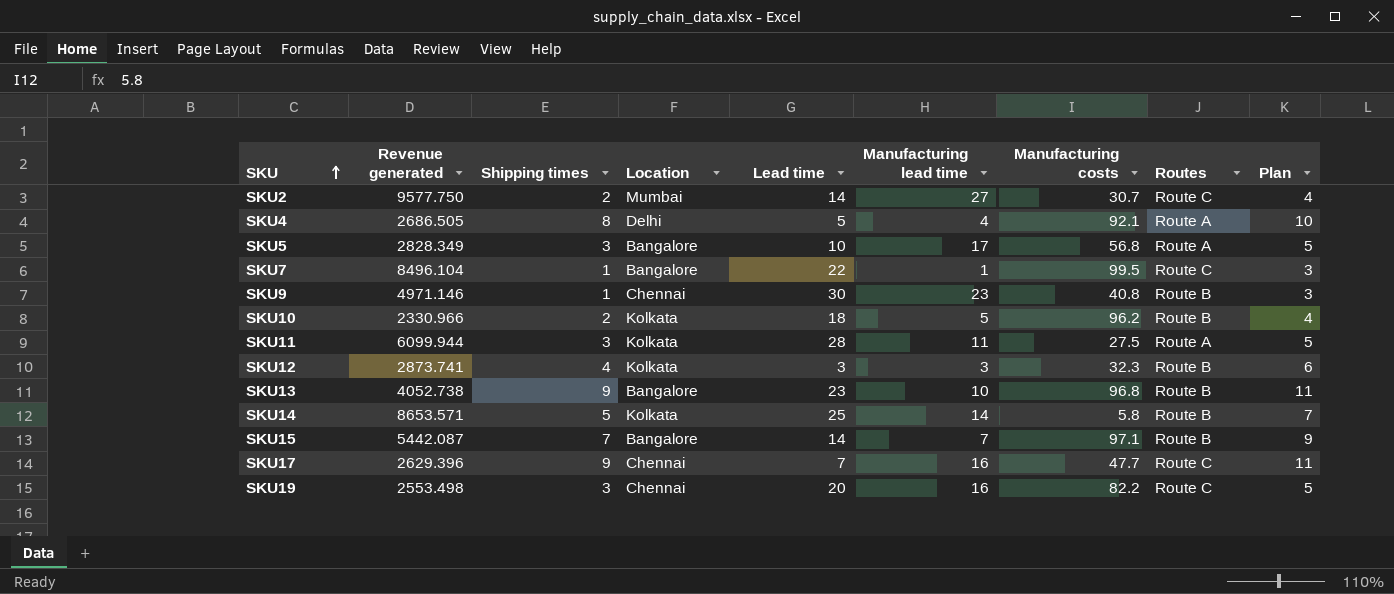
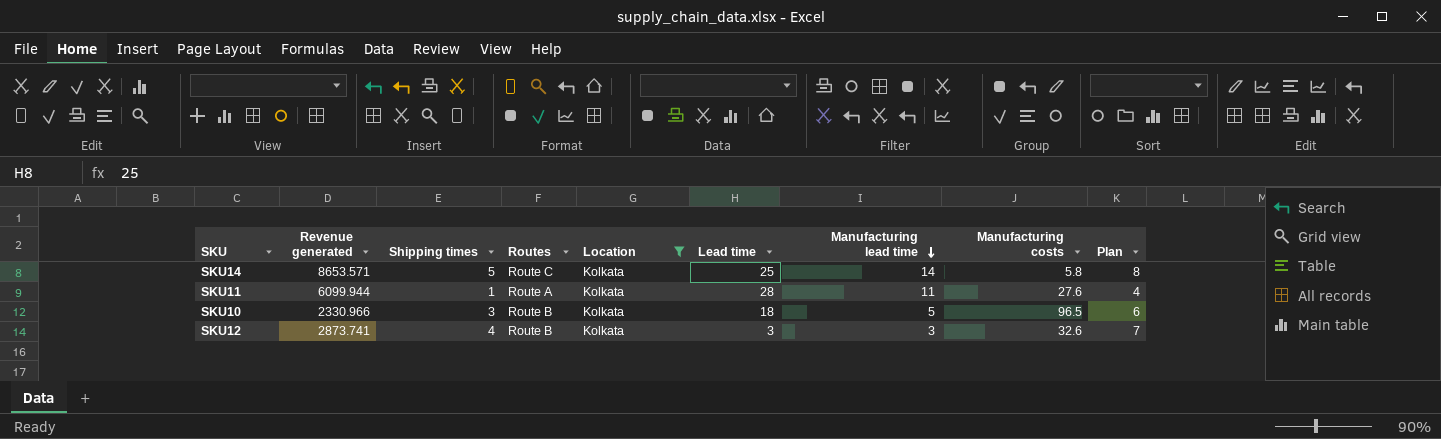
filter: none -> Location = Kolkata
row order: SKU ascending -> Manufacturing lead time descending
column Routes | position: 8 -> 4
column Plan | formula: [Shipping times] + 2 -> [Shipping times] + 3
SKU14 | Routes: Route B -> Route C
SKU11 | Shipping times: 3 -> 1
SKU11 | Manufacturing costs: 27.5 -> 27.6
SKU10 | Shipping times: 2 -> 3
SKU10 | Manufacturing costs: 96.2 -> 96.5
SKU12 | Manufacturing costs: 32.3 -> 32.6

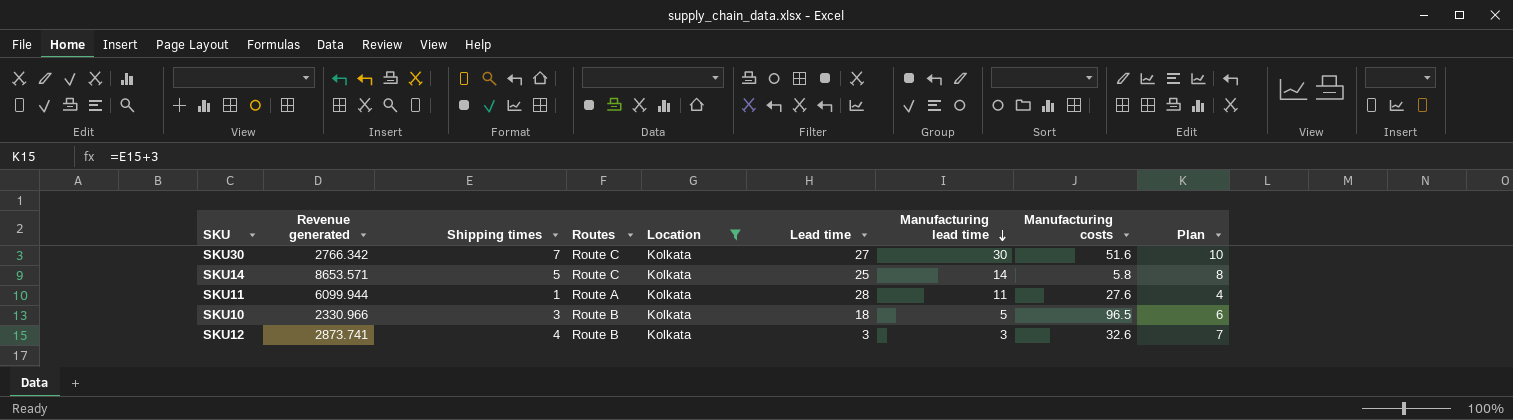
row SKU30: none -> 2766.342 | 7 | Route C | Kolkata | 27 | 30 | 51.6 | 10

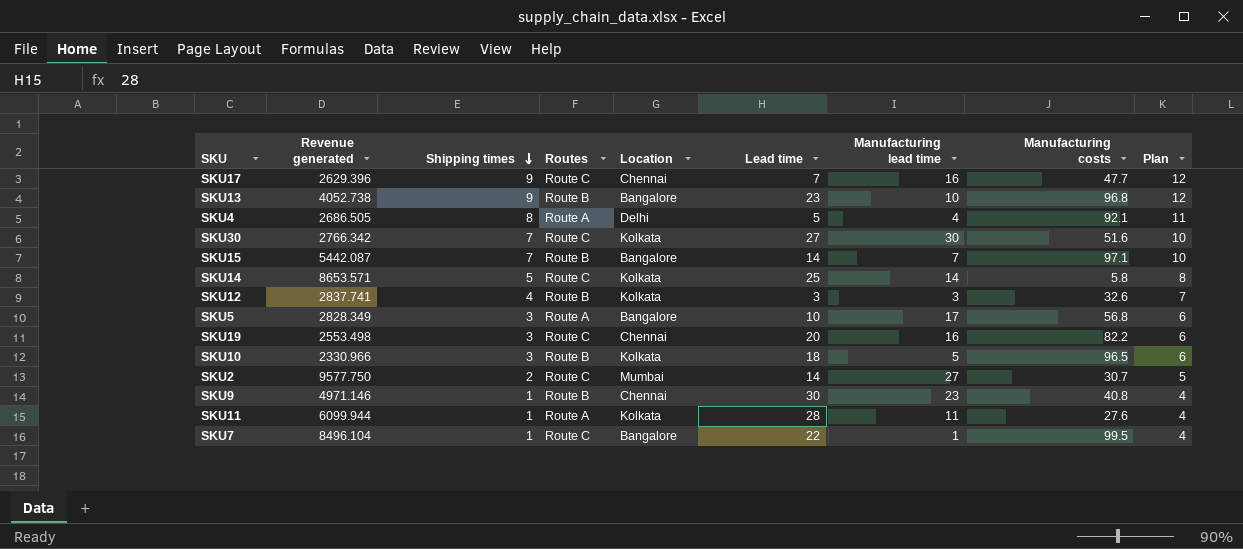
filter: Location = Kolkata -> none
row order: Manufacturing lead time descending -> Shipping times descending
SKU12 | Revenue generated: 2873.741 -> 2837.741

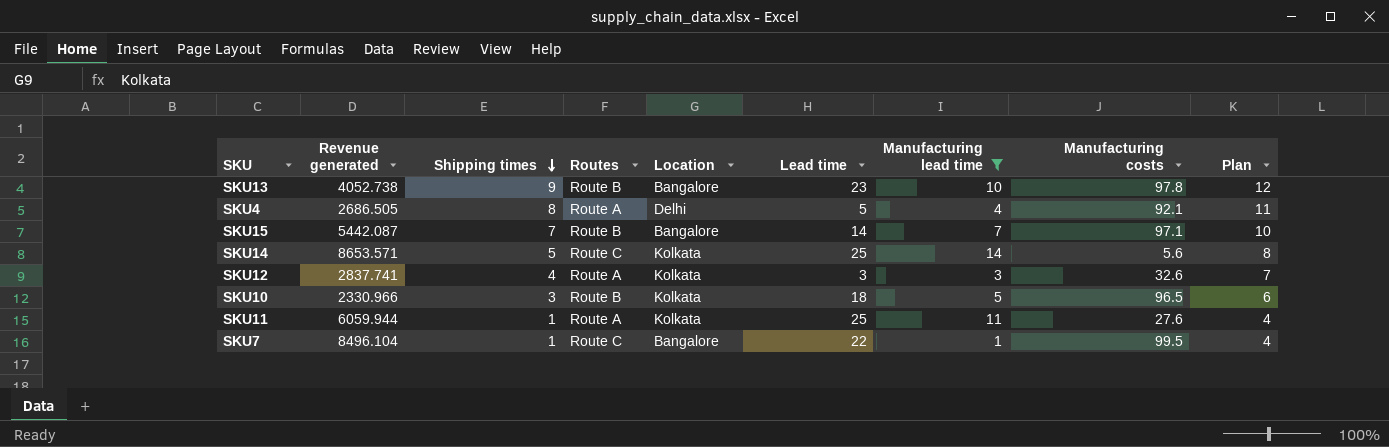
filter: none -> Manufacturing lead time <= 14
SKU13 | Manufacturing costs: 96.8 -> 97.8
SKU14 | Manufacturing costs: 5.8 -> 5.6
SKU12 | Routes: Route B -> Route A
SKU11 | Revenue generated: 6099.944 -> 6059.944
SKU11 | Lead time: 28 -> 25

